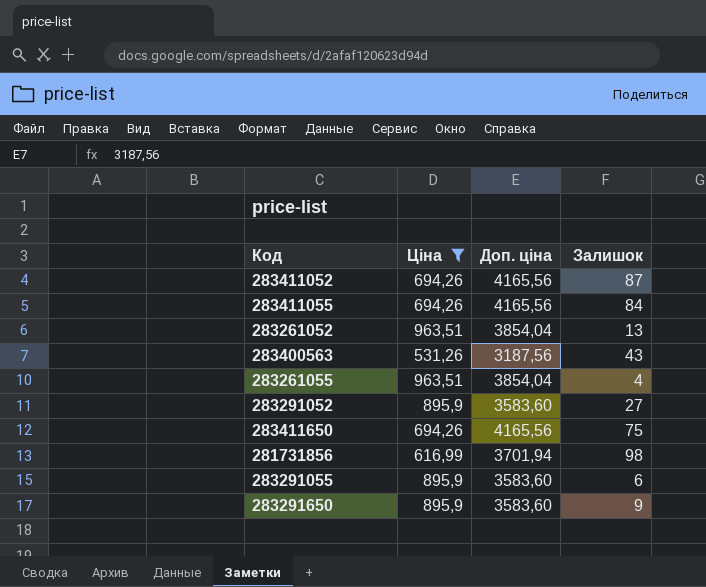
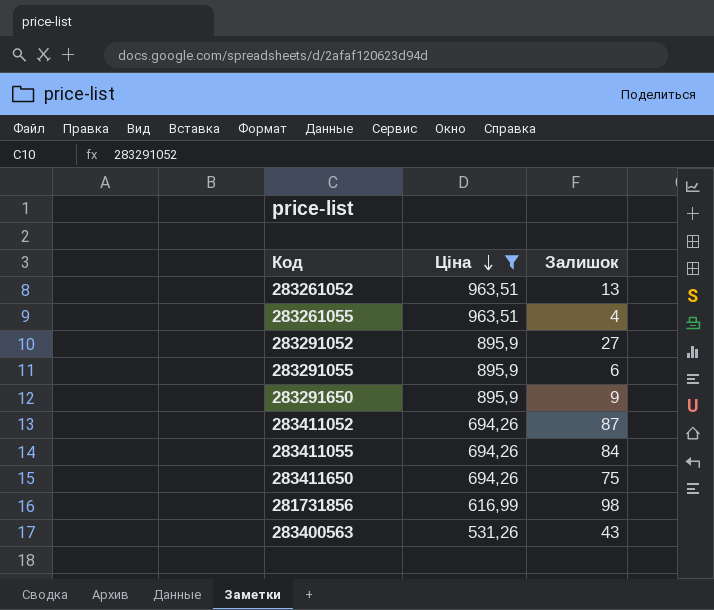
row order: none -> Ціна descending
column Доп. ціна | position: 3 -> none

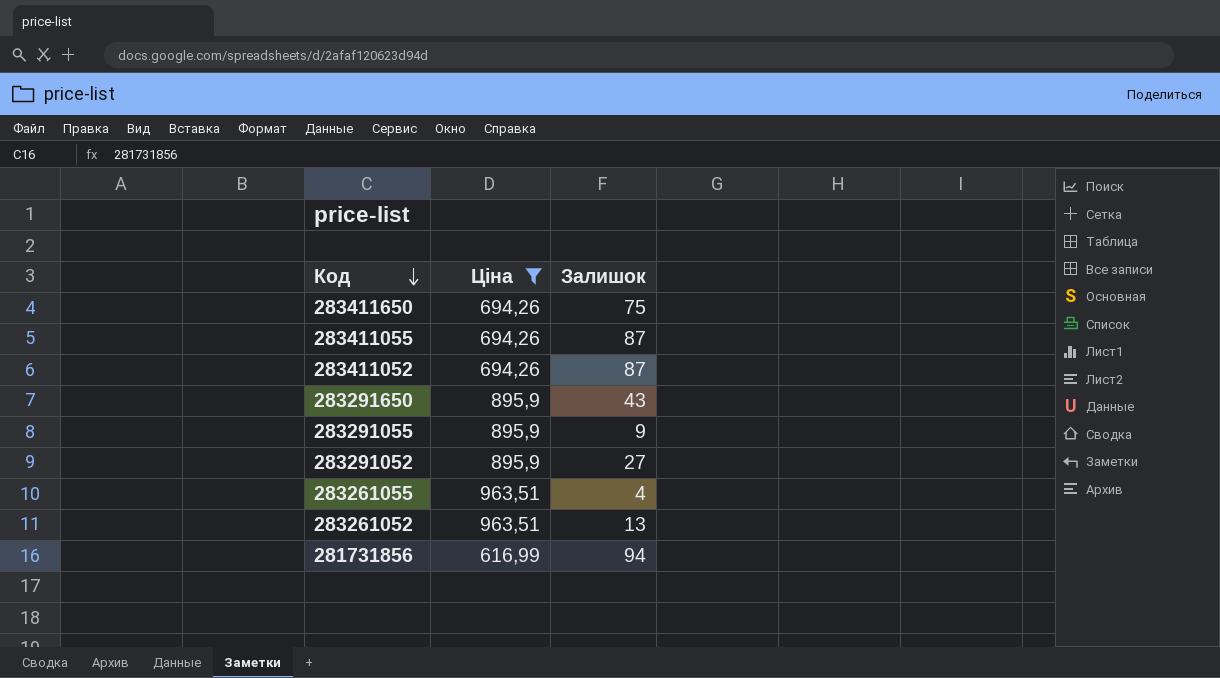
row order: Ціна descending -> Код descending
row 283400563: 531,26 | 43 -> none
283411055 | Залишок: 84 -> 87
283291650 | Залишок: 9 -> 43
283291055 | Залишок: 6 -> 9
281731856 | Залишок: 98 -> 94

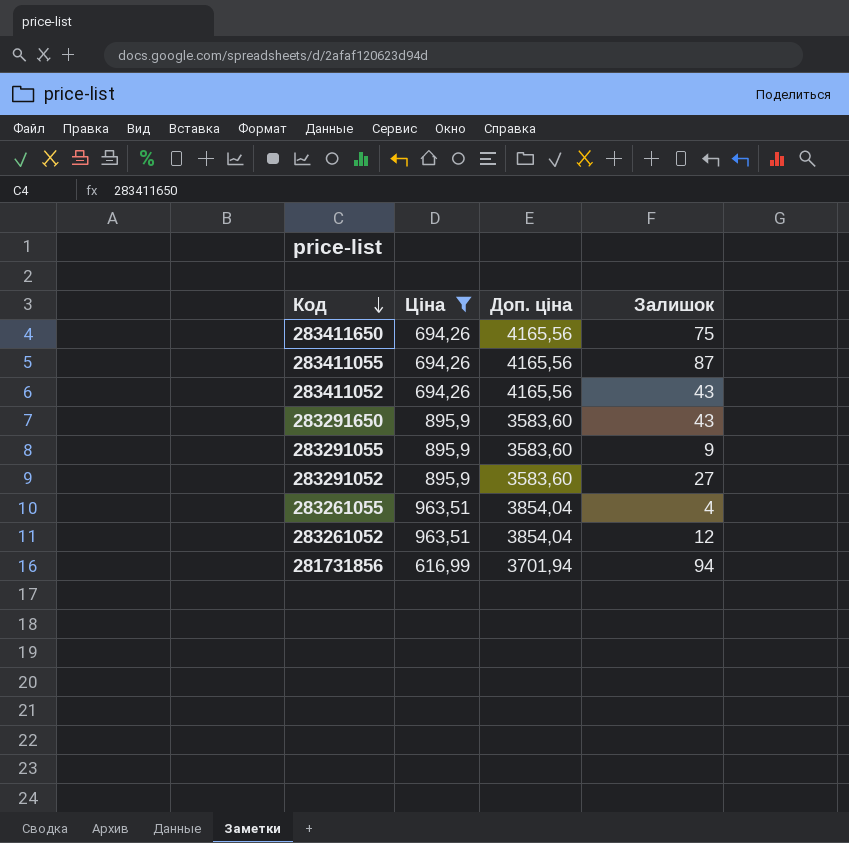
column Доп. ціна | position: none -> 3
283411052 | Залишок: 87 -> 43
283261052 | Залишок: 13 -> 12

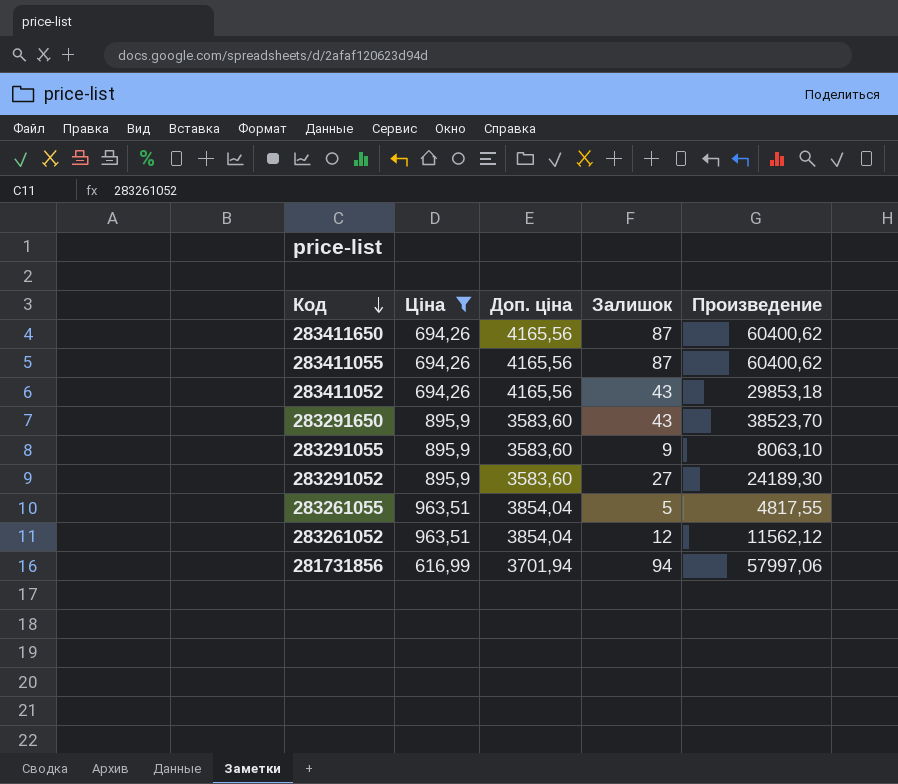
column Произведение | formula: none -> [Ціна] * [Залишок]
283411650 | Залишок: 75 -> 87
283261055 | Залишок: 4 -> 5

